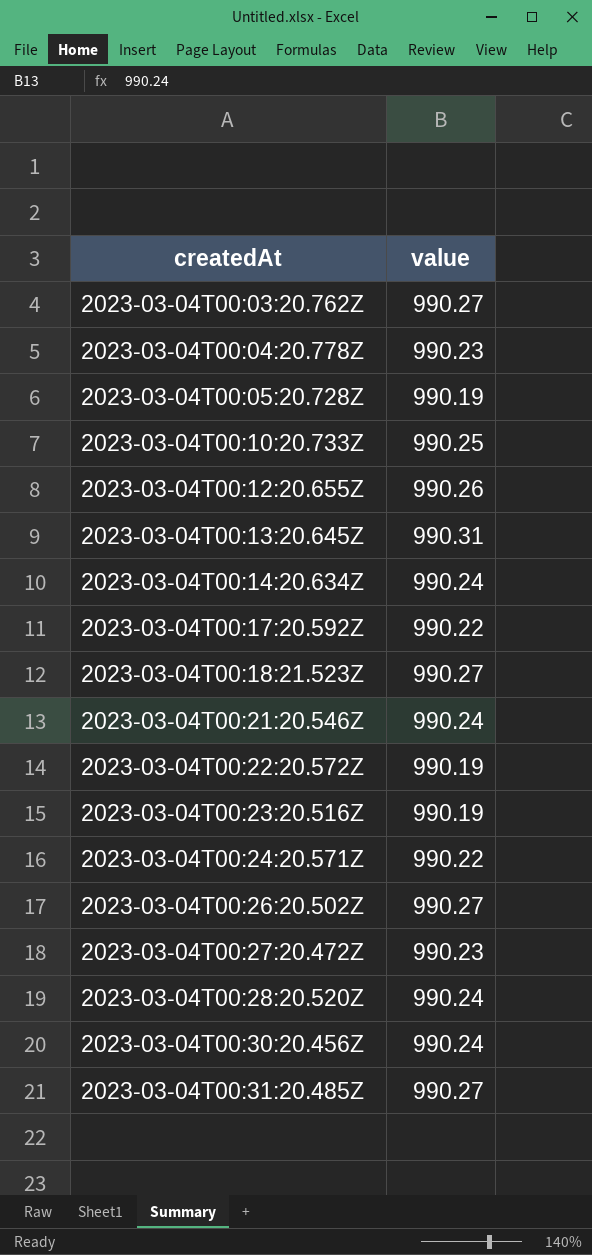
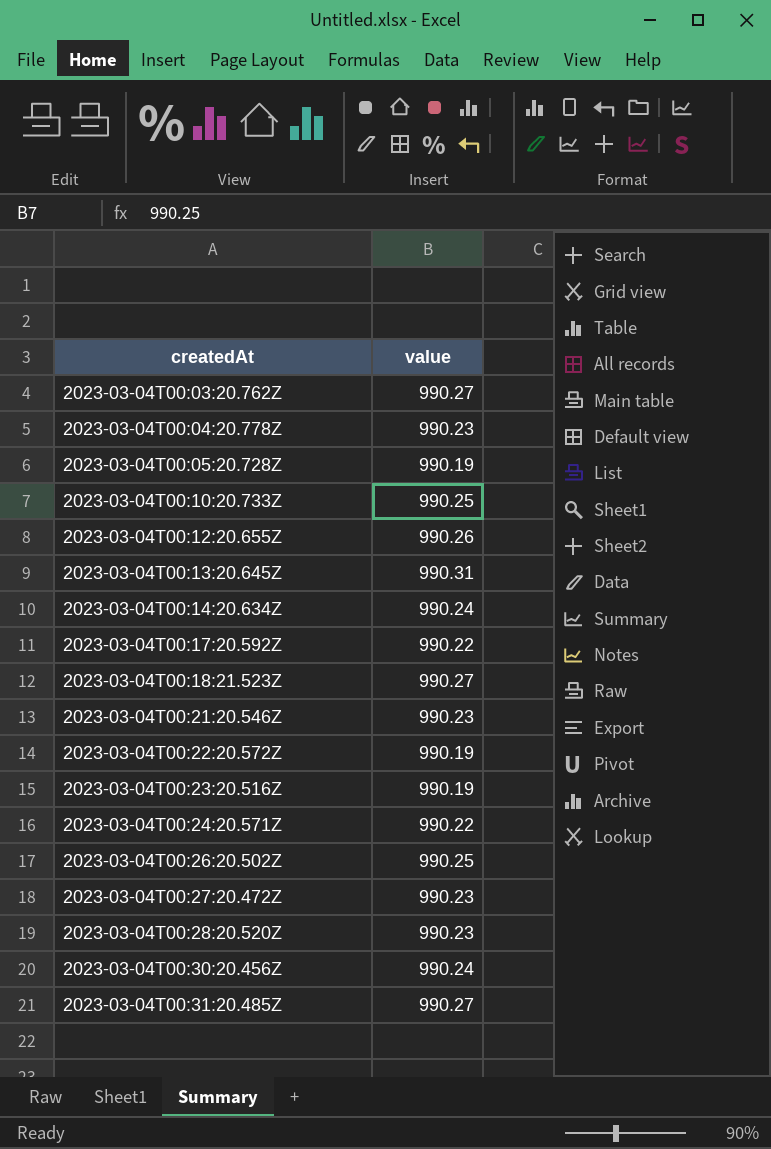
2023-03-04T00:21:20.546Z | value: 990.24 -> 990.23
2023-03-04T00:26:20.502Z | value: 990.27 -> 990.25
2023-03-04T00:28:20.520Z | value: 990.24 -> 990.23

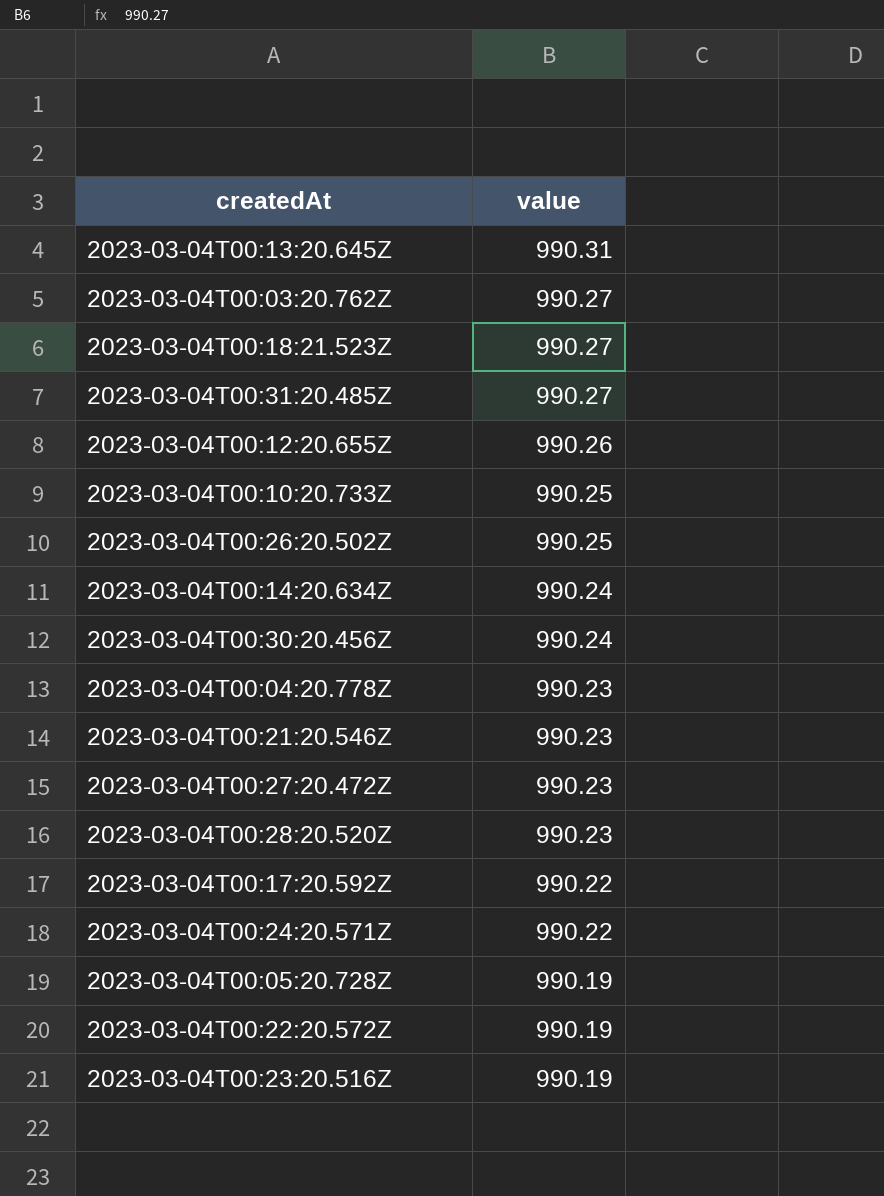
row order: createdAt ascending -> value descending

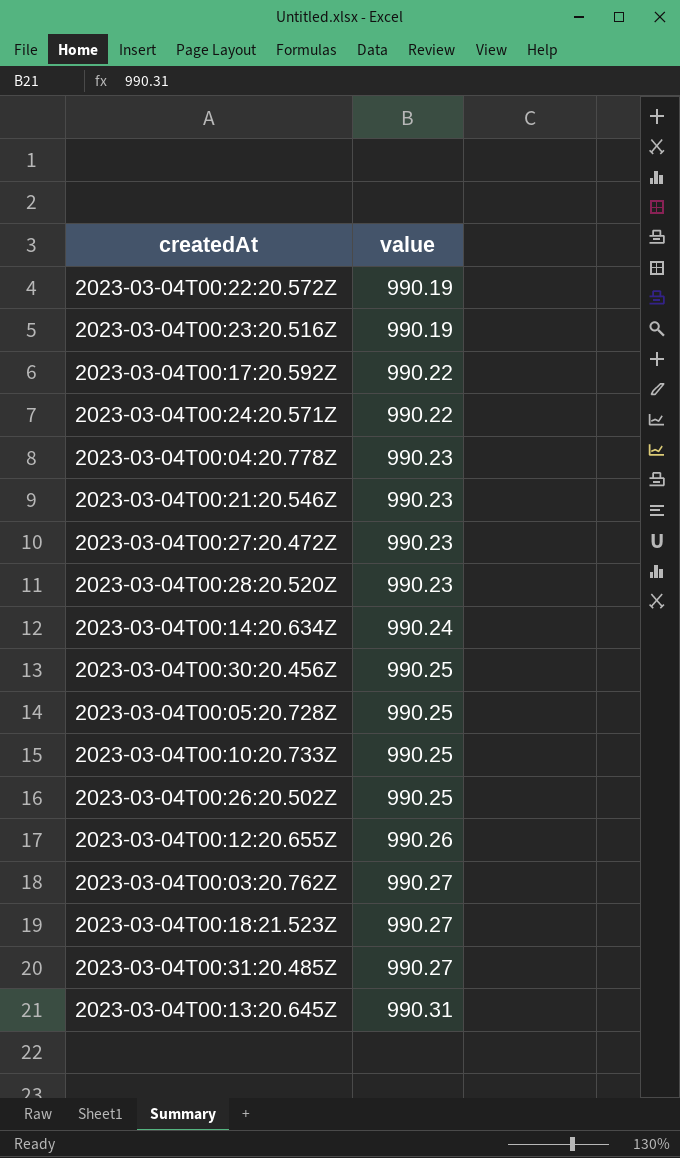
row order: value descending -> value ascending
2023-03-04T00:30:20.456Z | value: 990.24 -> 990.25
2023-03-04T00:05:20.728Z | value: 990.19 -> 990.25

